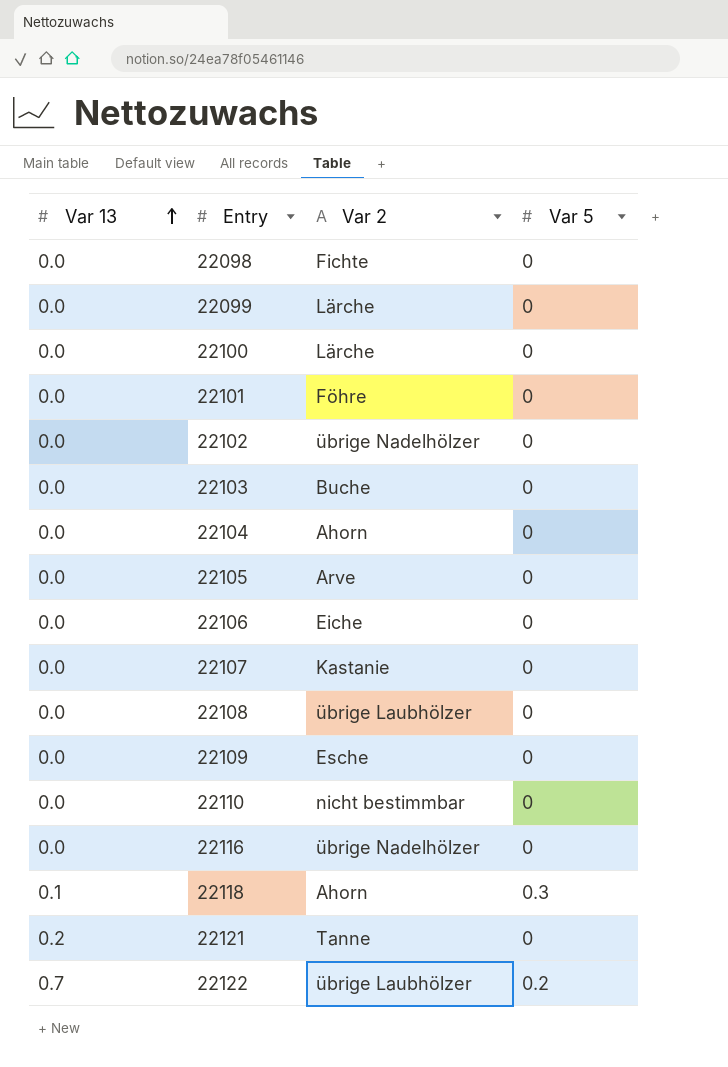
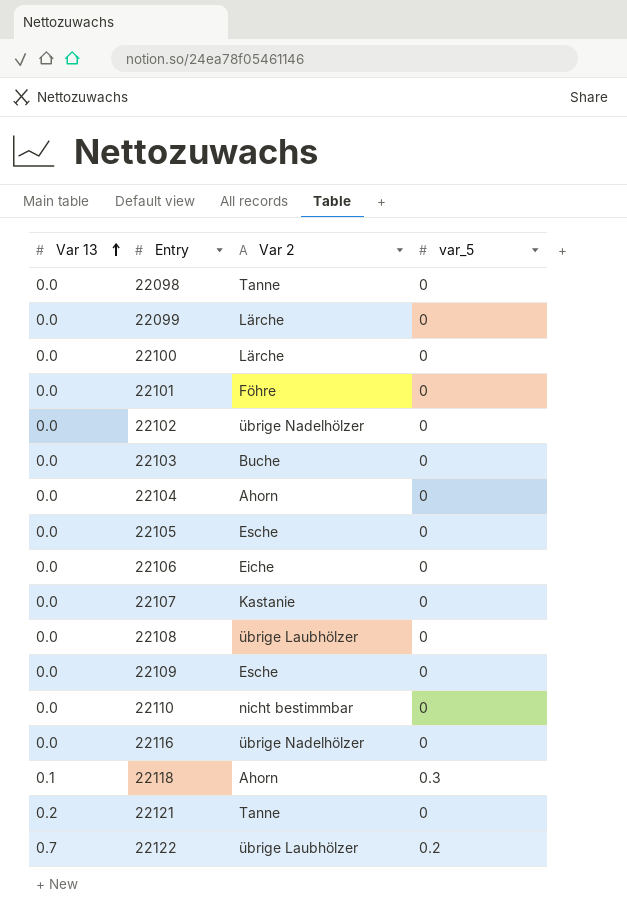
column name: Var 5 -> var_5
22098 | Var 2: Fichte -> Tanne
22105 | Var 2: Arve -> Esche

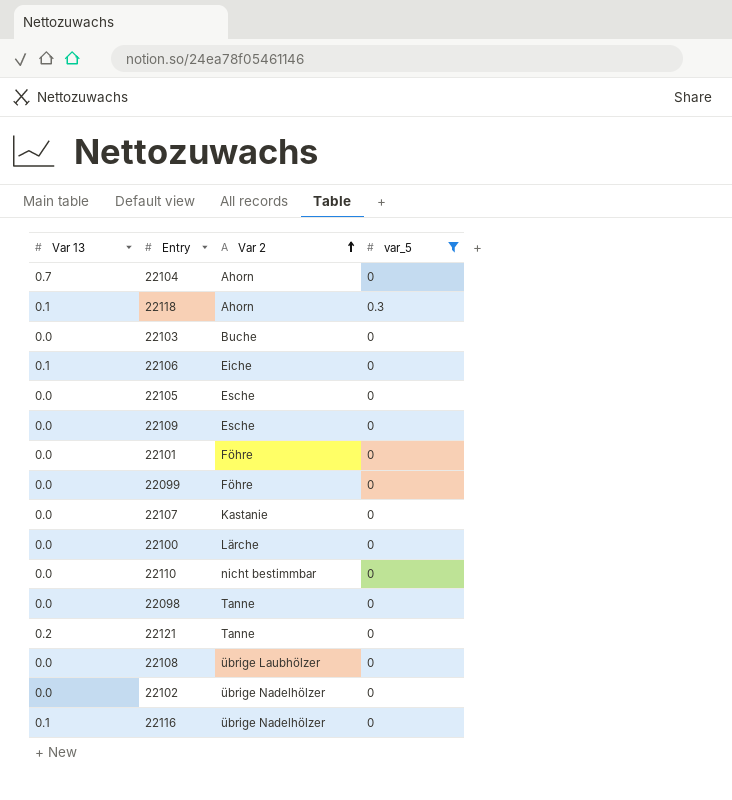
filter: none -> var_5 != 0.2
row order: Var 13 ascending -> Var 2 ascending
22104 | Var 13: 0.0 -> 0.7
22106 | Var 13: 0.0 -> 0.1
22099 | Var 2: Lärche -> Föhre
22116 | Var 13: 0.0 -> 0.1

